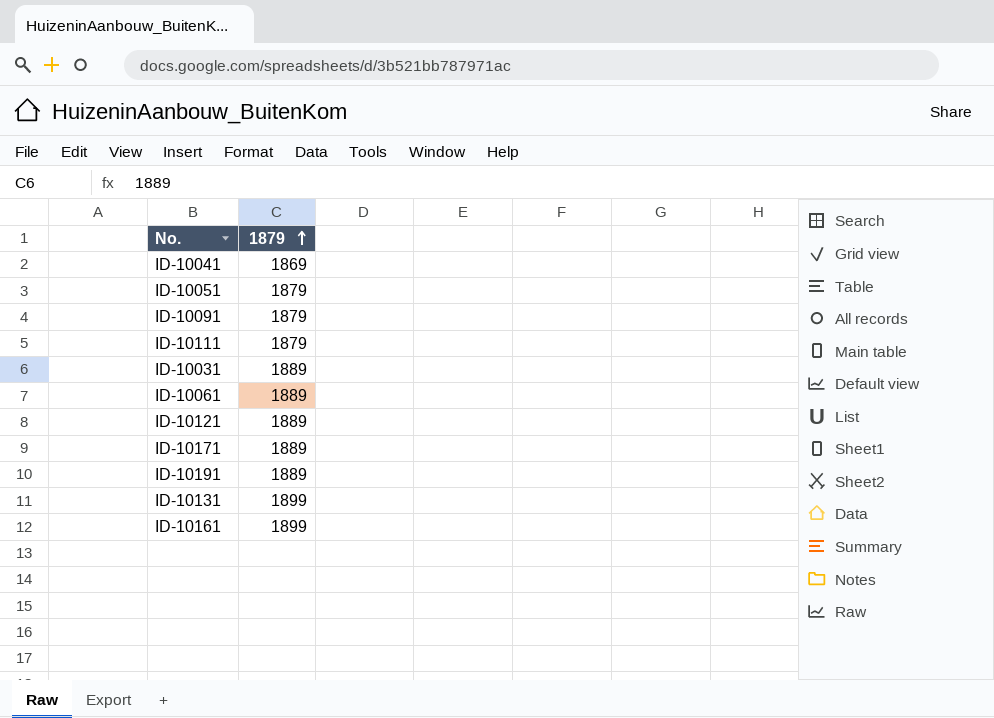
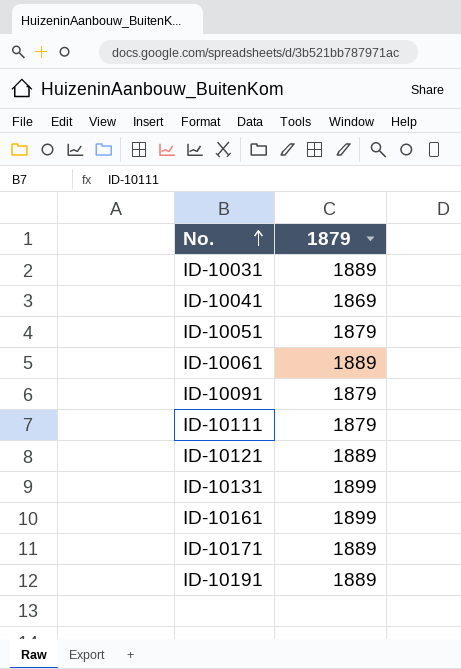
row order: 1879 ascending -> No. ascending

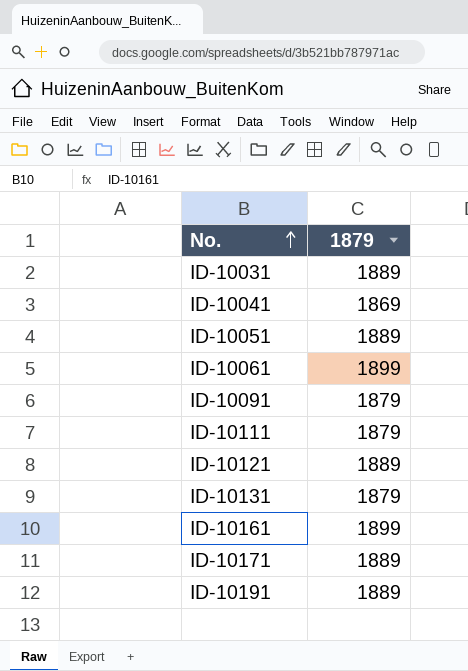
ID-10051 | 1879: 1879 -> 1889
ID-10061 | 1879: 1889 -> 1899
ID-10131 | 1879: 1899 -> 1879

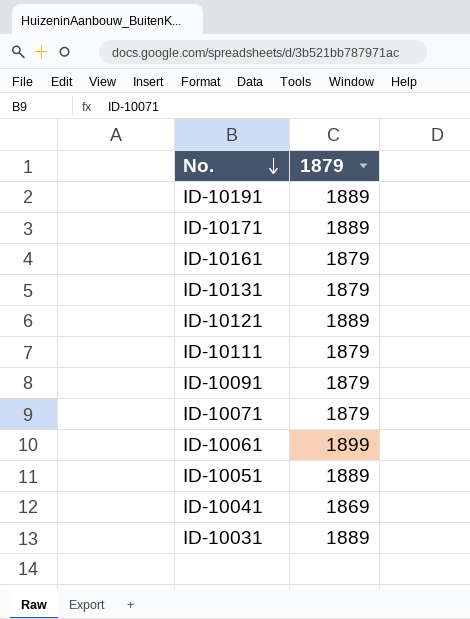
row order: No. ascending -> No. descending
ID-10161 | 1879: 1899 -> 1879
row ID-10071: none -> 1879

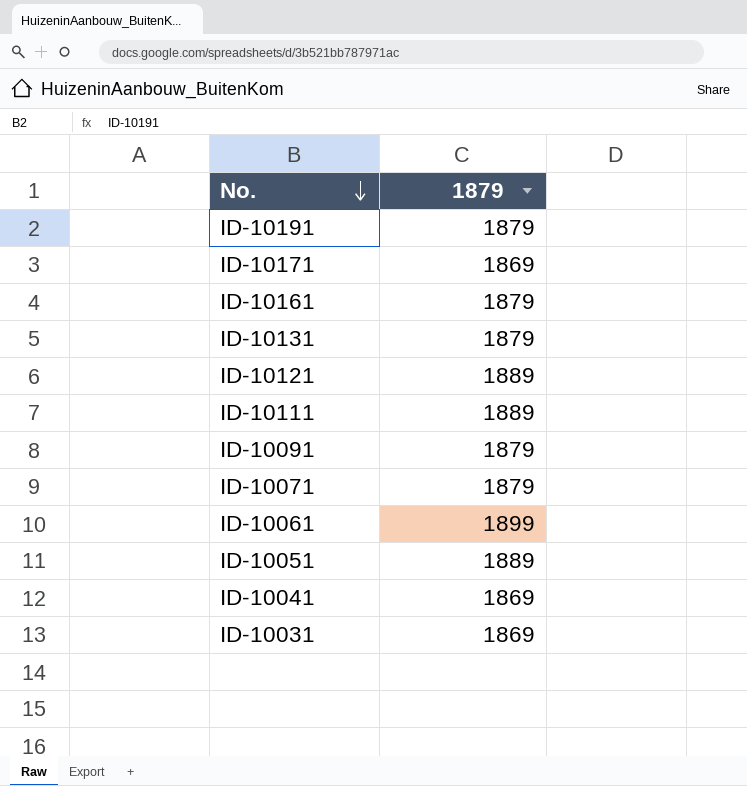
ID-10191 | 1879: 1889 -> 1879
ID-10171 | 1879: 1889 -> 1869
ID-10111 | 1879: 1879 -> 1889
ID-10031 | 1879: 1889 -> 1869

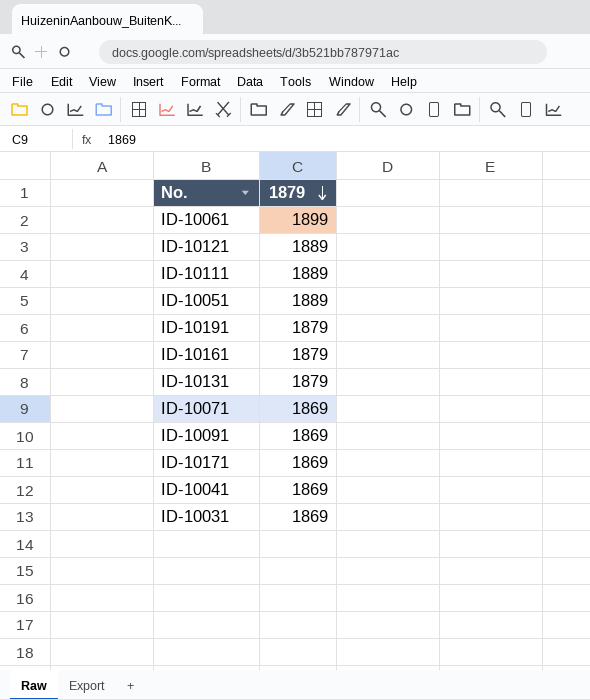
row order: No. descending -> 1879 descending
ID-10071 | 1879: 1879 -> 1869
ID-10091 | 1879: 1879 -> 1869

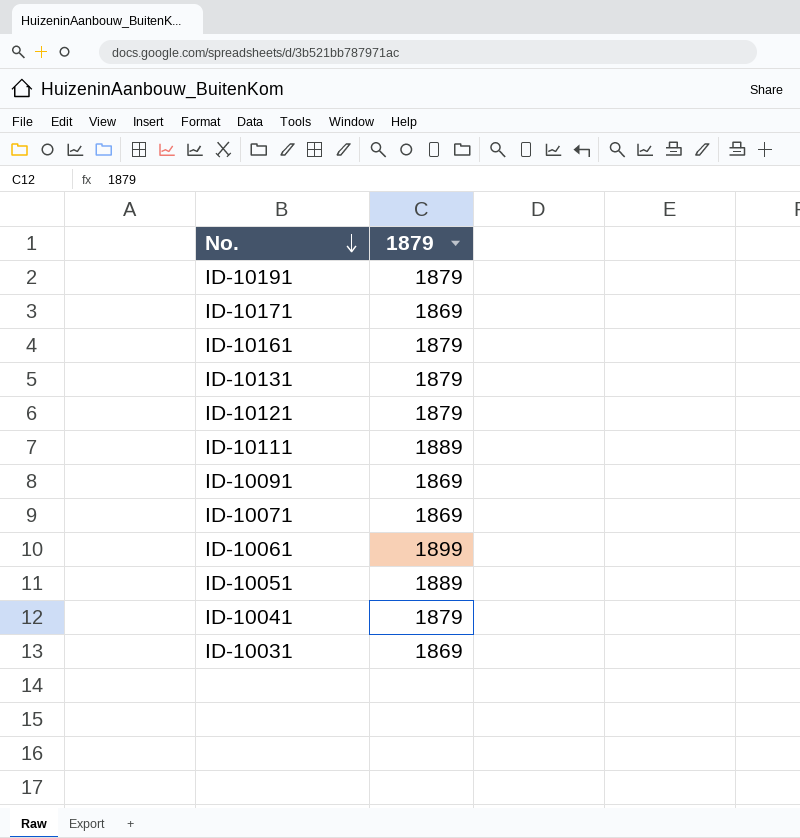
row order: 1879 descending -> No. descending
ID-10121 | 1879: 1889 -> 1879
ID-10041 | 1879: 1869 -> 1879

